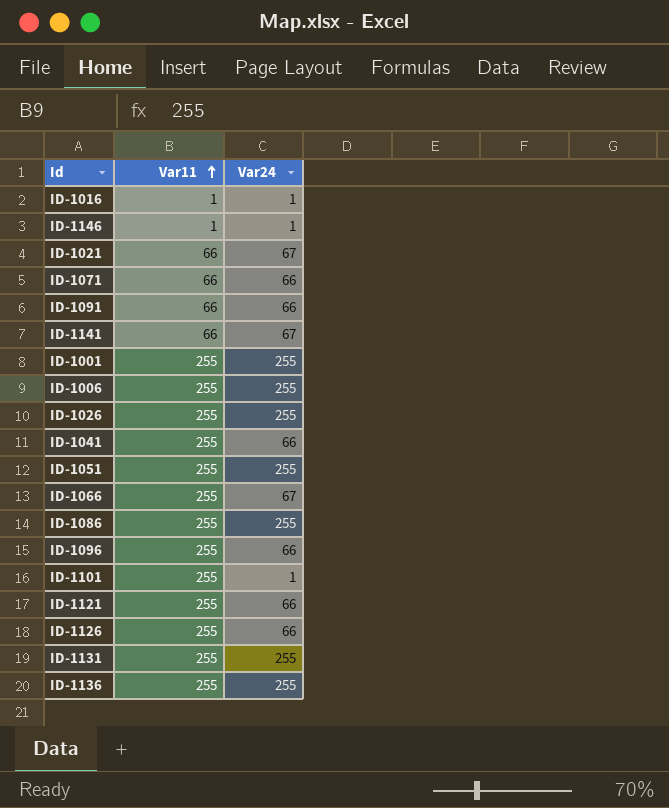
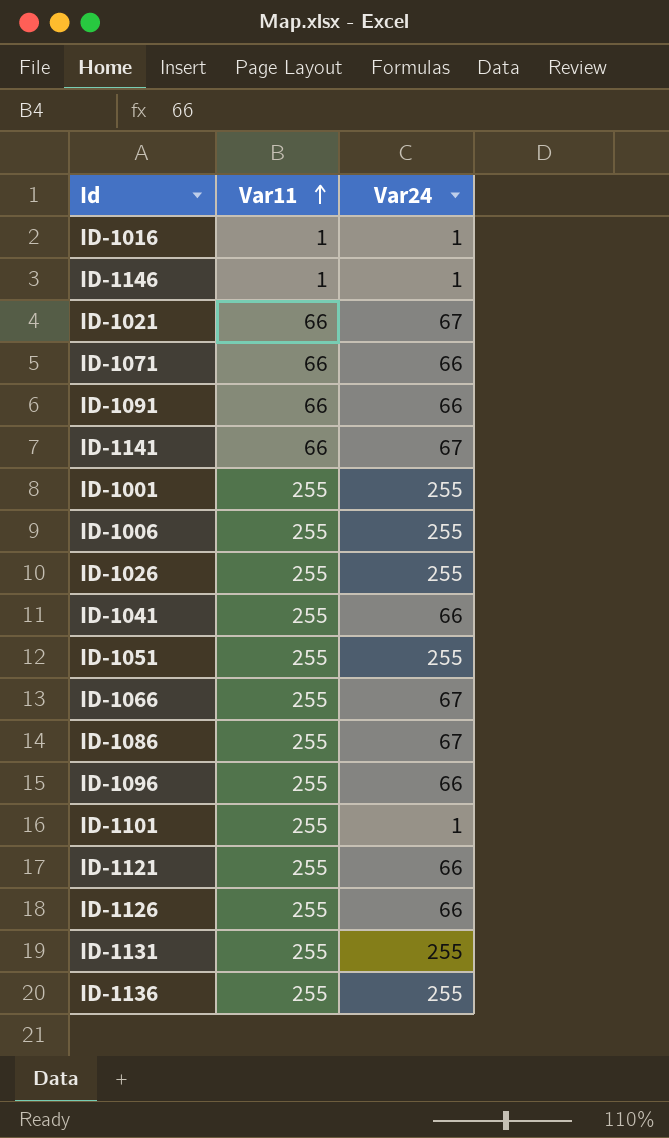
ID-1086 | Var24: 255 -> 67

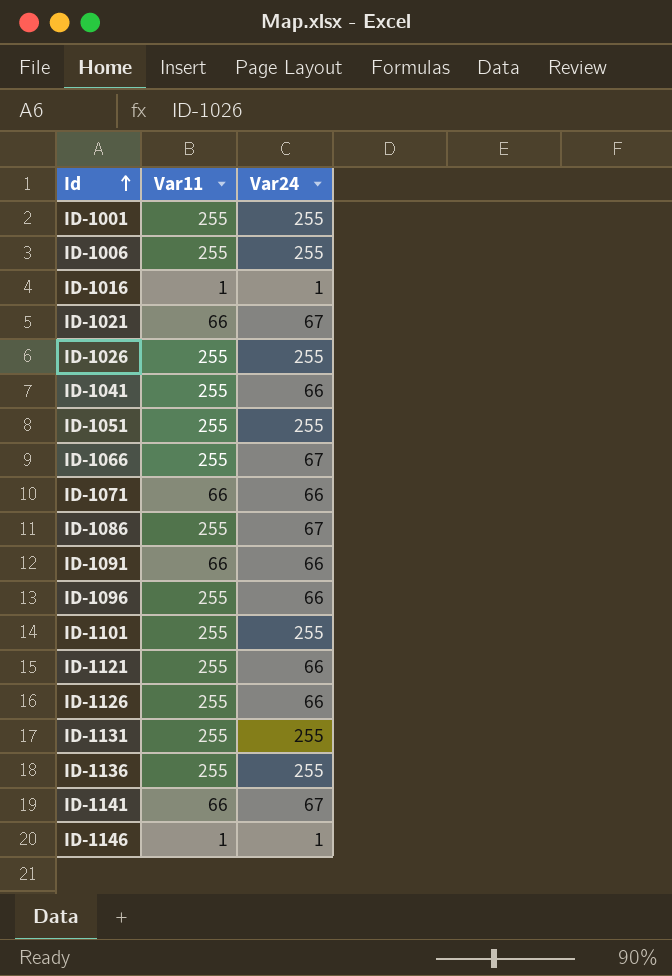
row order: Var11 ascending -> Id ascending
ID-1101 | Var24: 1 -> 255

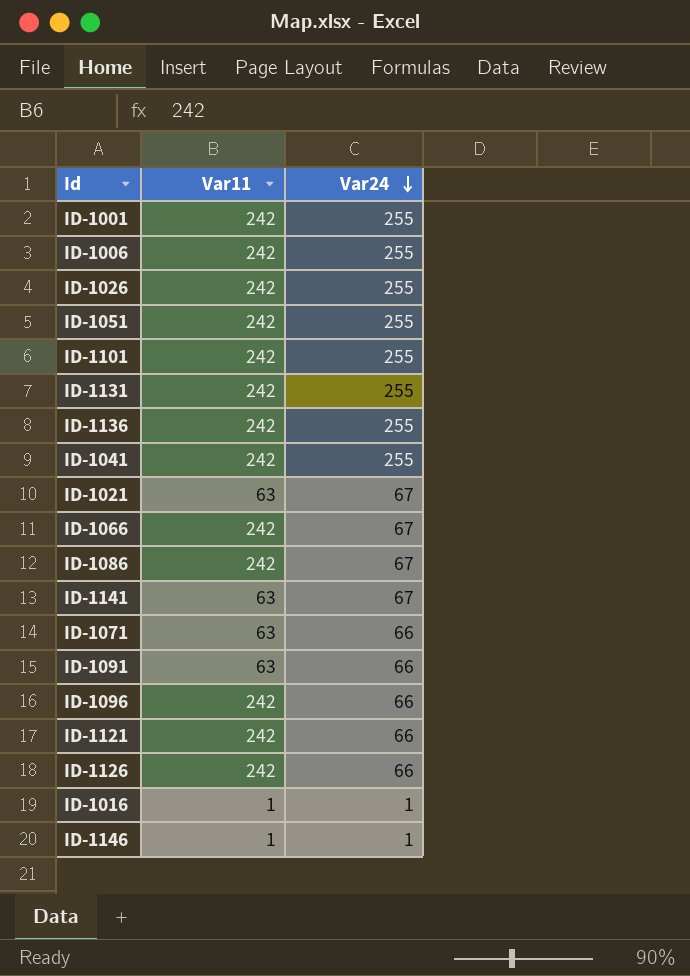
row order: Id ascending -> Var24 descending
ID-1001 | Var11: 255 -> 242
ID-1006 | Var11: 255 -> 242
ID-1026 | Var11: 255 -> 242
ID-1051 | Var11: 255 -> 242
ID-1101 | Var11: 255 -> 242
ID-1131 | Var11: 255 -> 242
ID-1136 | Var11: 255 -> 242
ID-1041 | Var11: 255 -> 242
ID-1041 | Var24: 66 -> 255
ID-1021 | Var11: 66 -> 63
ID-1066 | Var11: 255 -> 242
ID-1086 | Var11: 255 -> 242
ID-1141 | Var11: 66 -> 63
ID-1071 | Var11: 66 -> 63
ID-1091 | Var11: 66 -> 63
ID-1096 | Var11: 255 -> 242
ID-1121 | Var11: 255 -> 242
ID-1126 | Var11: 255 -> 242

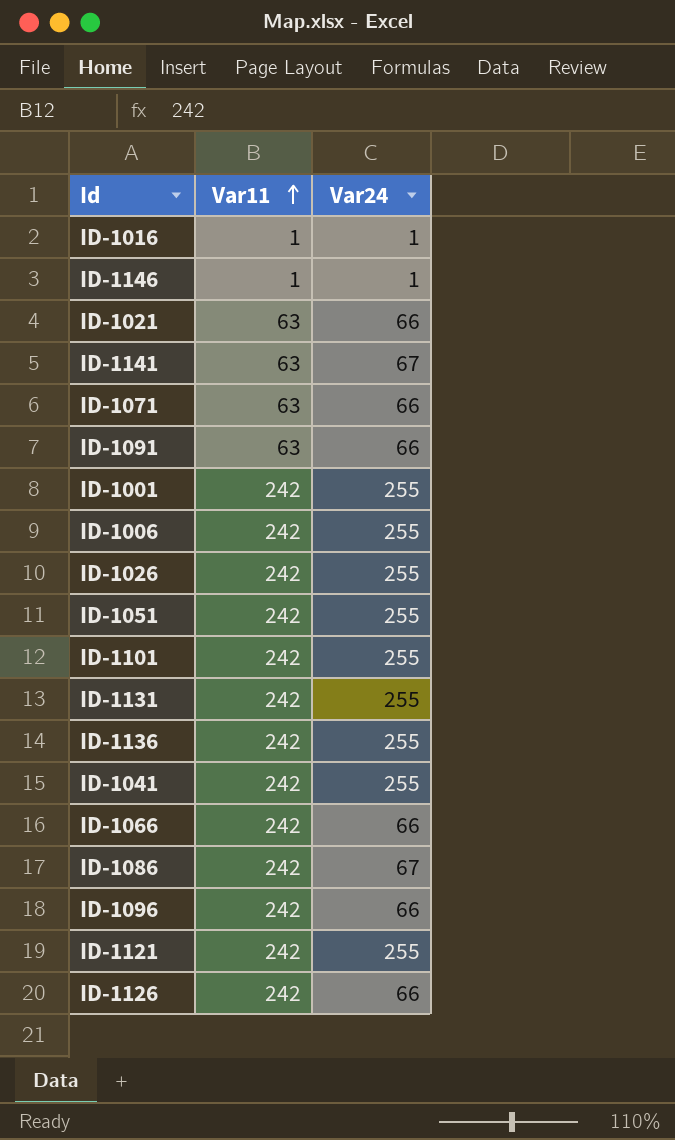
row order: Var24 descending -> Var11 ascending
ID-1021 | Var24: 67 -> 66
ID-1066 | Var24: 67 -> 66
ID-1121 | Var24: 66 -> 255

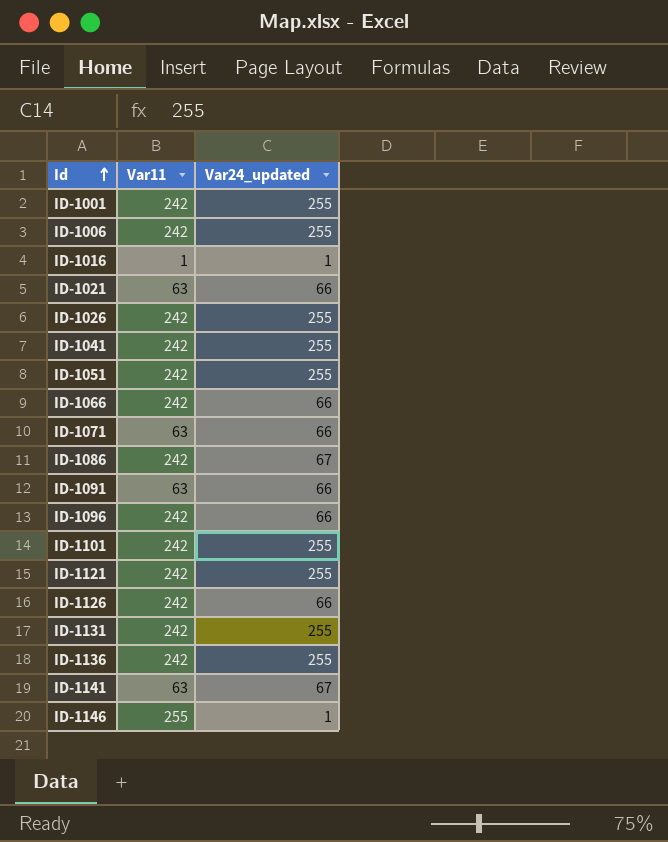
row order: Var11 ascending -> Id ascending
column name: Var24 -> Var24_updated
ID-1146 | Var11: 1 -> 255

